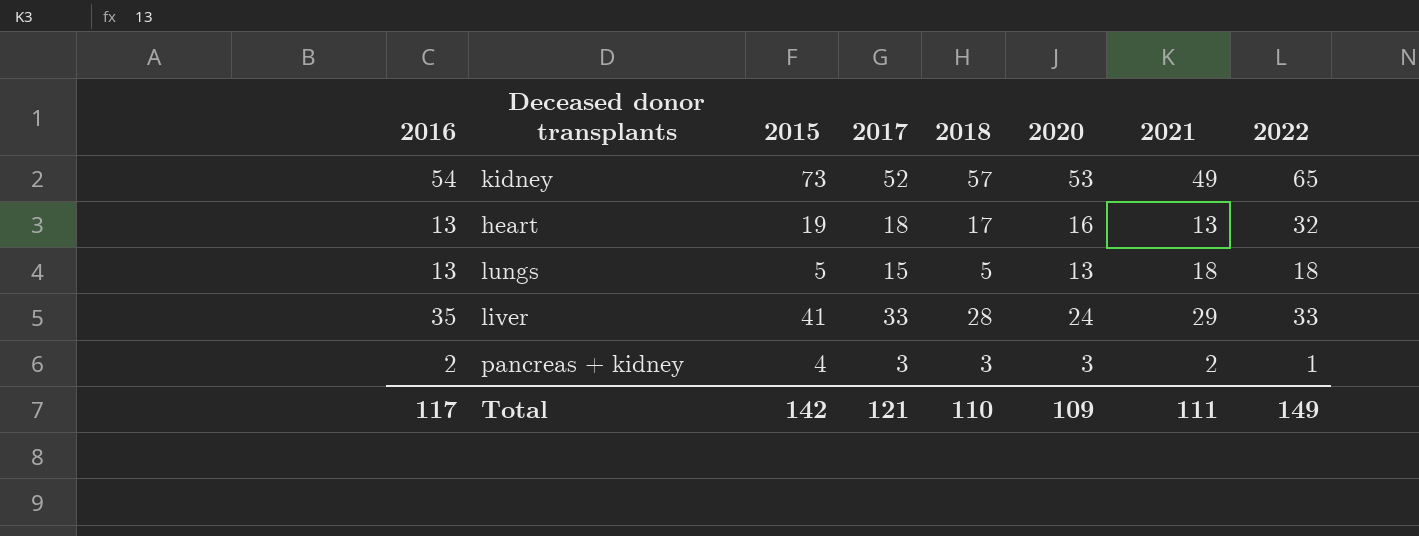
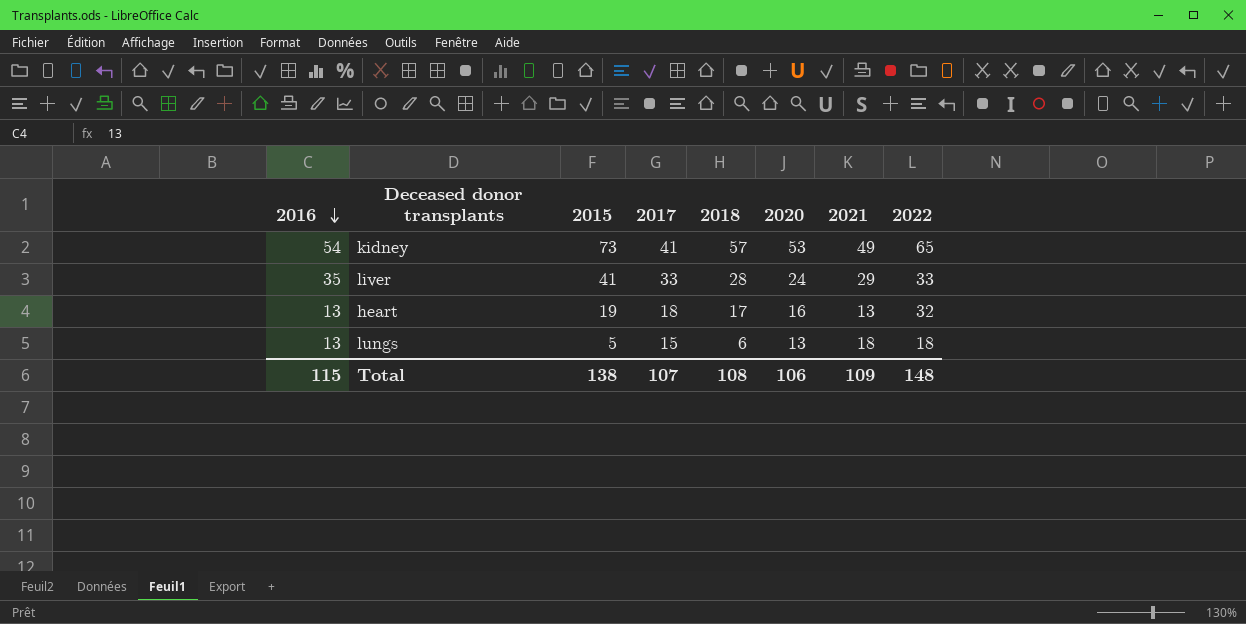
row order: none -> 2016 descending
row pancreas + kidney: 2 | 4 | 3 | 3 | 3 | 2 | 1 -> none
kidney | 2017: 52 -> 41
lungs | 2018: 5 -> 6
Total | 2016: 117 -> 115
Total | 2015: 142 -> 138
Total | 2017: 121 -> 107
Total | 2018: 110 -> 108
Total | 2020: 109 -> 106
Total | 2021: 111 -> 109
Total | 2022: 149 -> 148

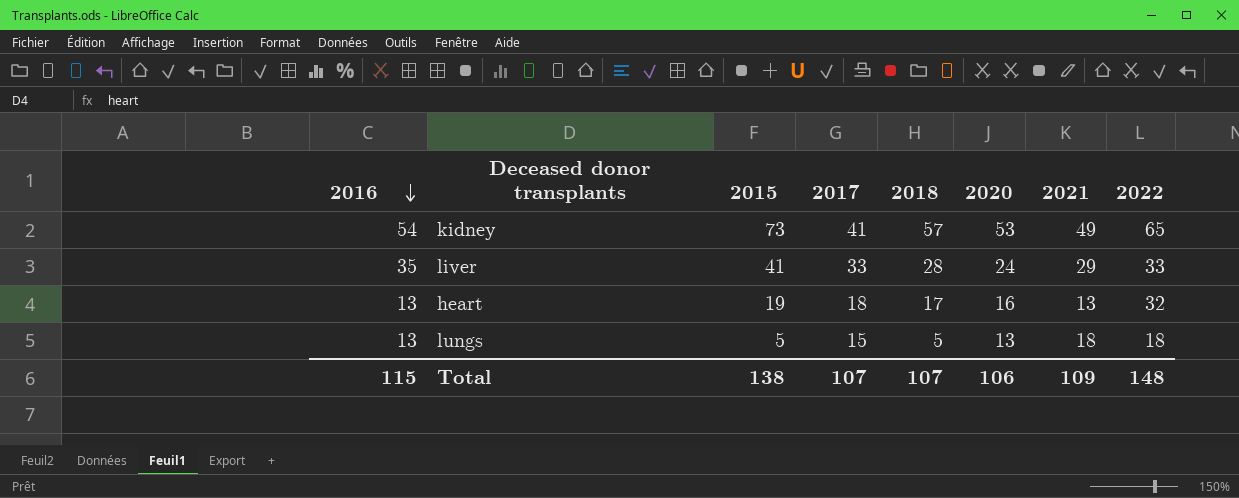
lungs | 2018: 6 -> 5
Total | 2018: 108 -> 107

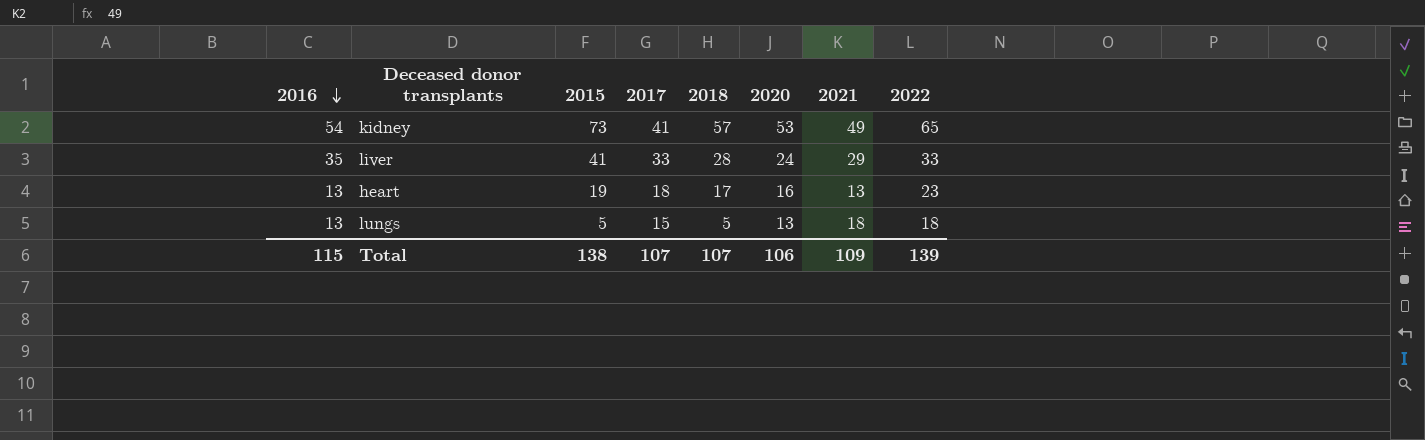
heart | 2022: 32 -> 23
Total | 2022: 148 -> 139

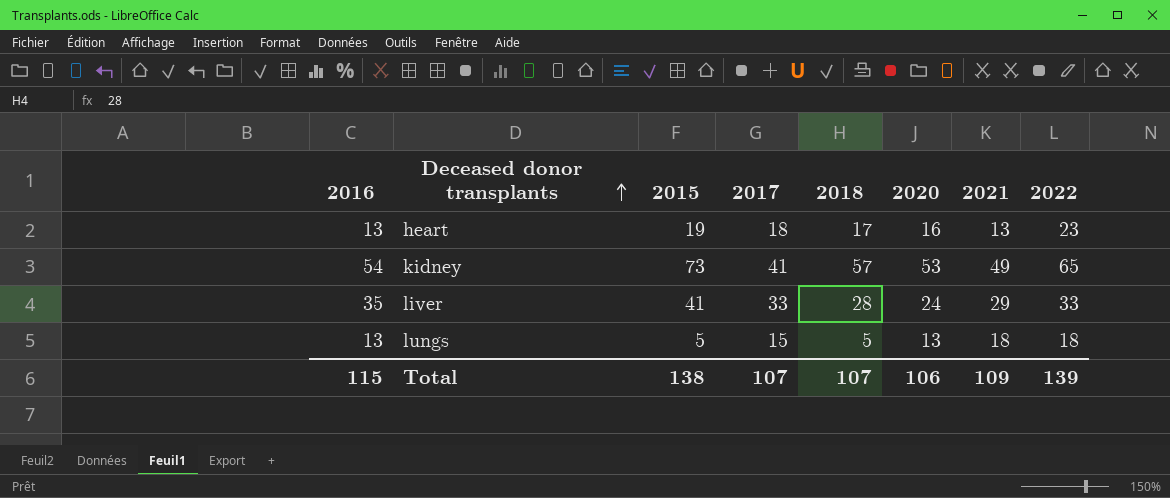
row order: 2016 descending -> Deceased donor transplants ascending

